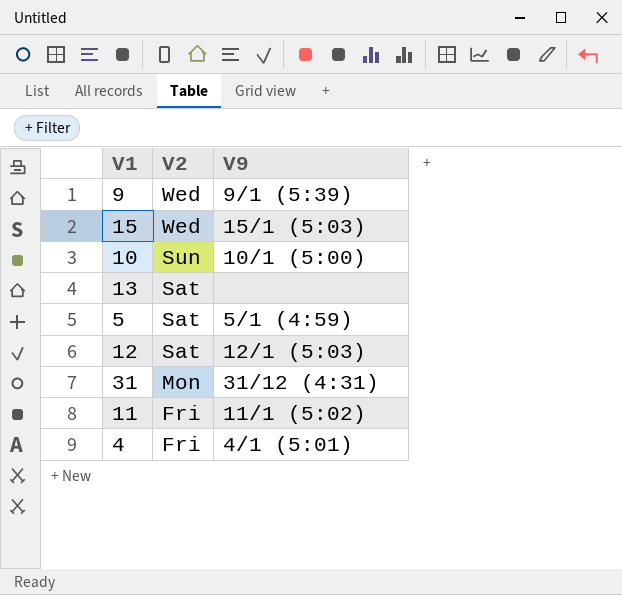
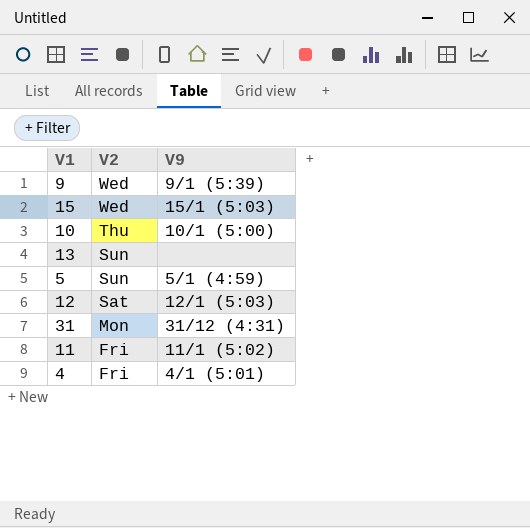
10 | V2: Sun -> Thu
13 | V2: Sat -> Sun
5 | V2: Sat -> Sun

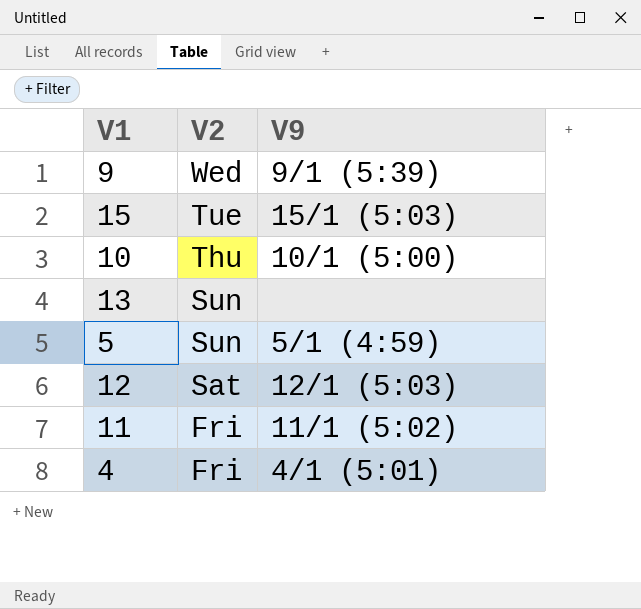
row 31: Mon | 31/12 (4:31) -> none
15 | V2: Wed -> Tue

